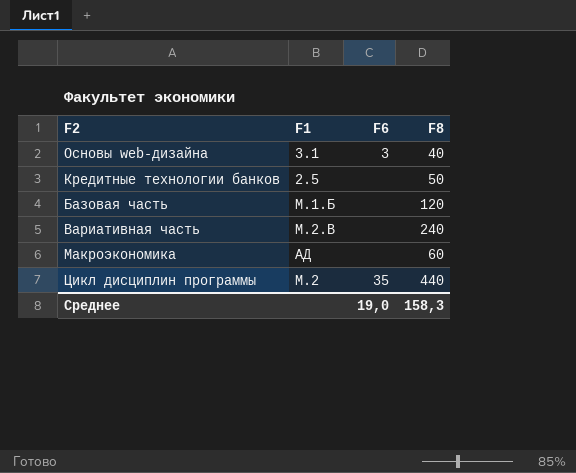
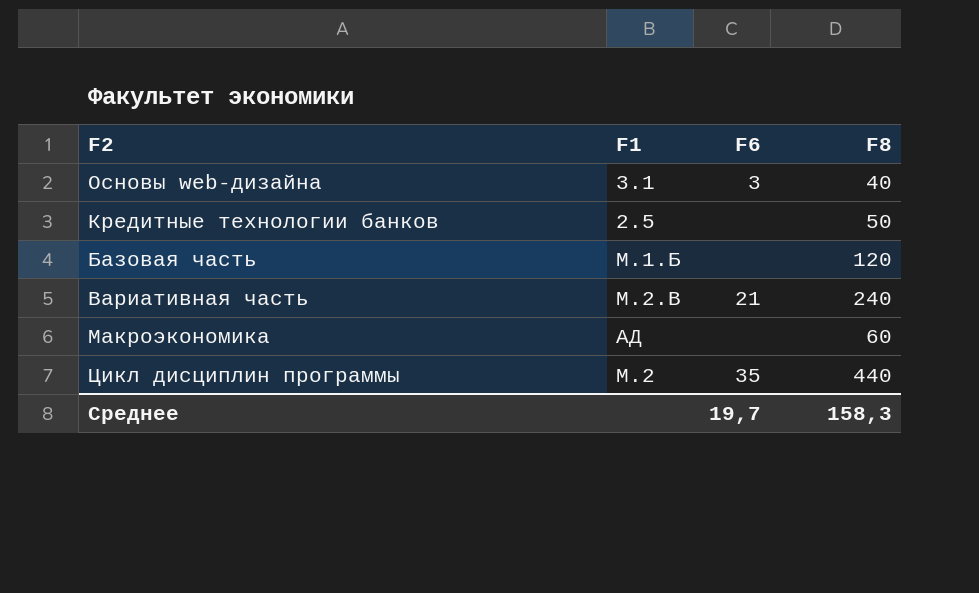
Вариативная часть | F6: none -> 21
Среднее | F6: 19,0 -> 19,7

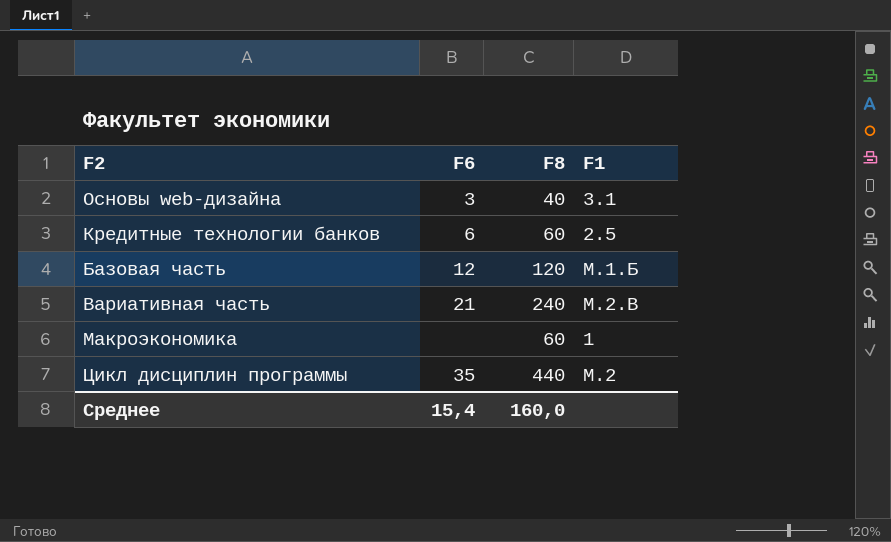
column F1 | position: 2 -> 4
Кредитные технологии банков | F6: none -> 6
Кредитные технологии банков | F8: 50 -> 60
Базовая часть | F6: none -> 12
Макроэкономика | F1: АД -> 1
Среднее | F6: 19,7 -> 15,4
Среднее | F8: 158,3 -> 160,0

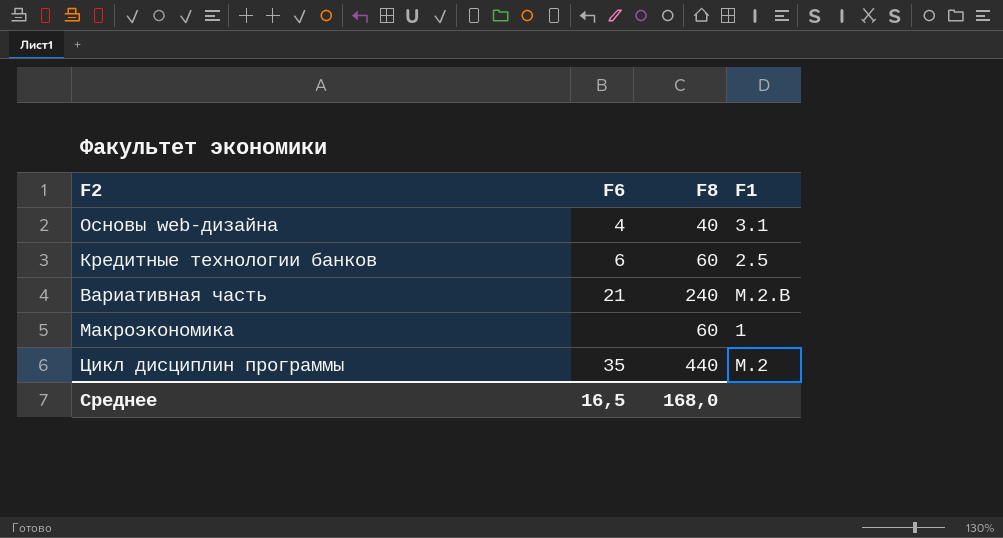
row Базовая часть: 12 | 120 | М.1.Б -> none
Основы web-дизайна | F6: 3 -> 4
Среднее | F6: 15,4 -> 16,5
Среднее | F8: 160,0 -> 168,0

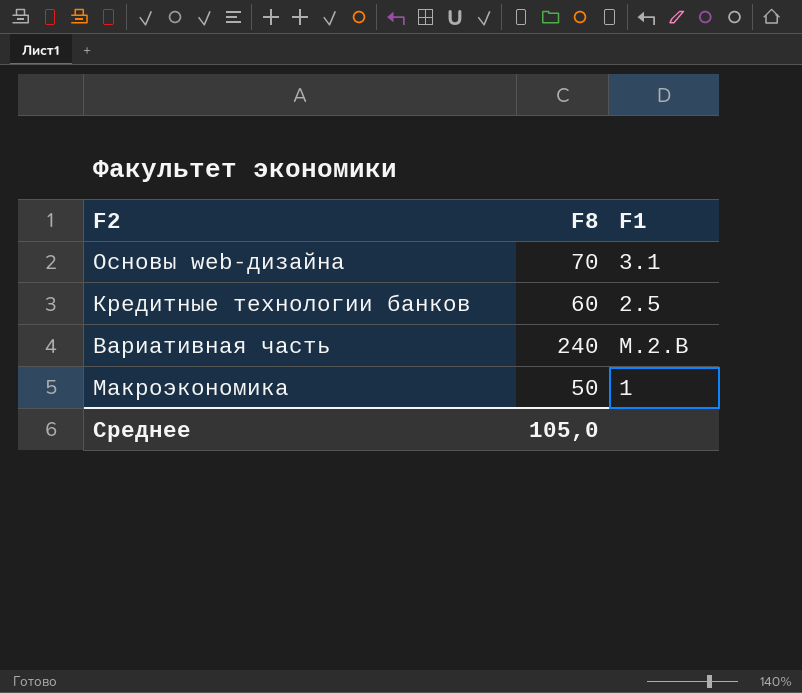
column F6 | position: 2 -> none
row Цикл дисциплин программы: 35 | 440 | М.2 -> none
Основы web-дизайна | F8: 40 -> 70
Макроэкономика | F8: 60 -> 50
Среднее | F8: 168,0 -> 105,0

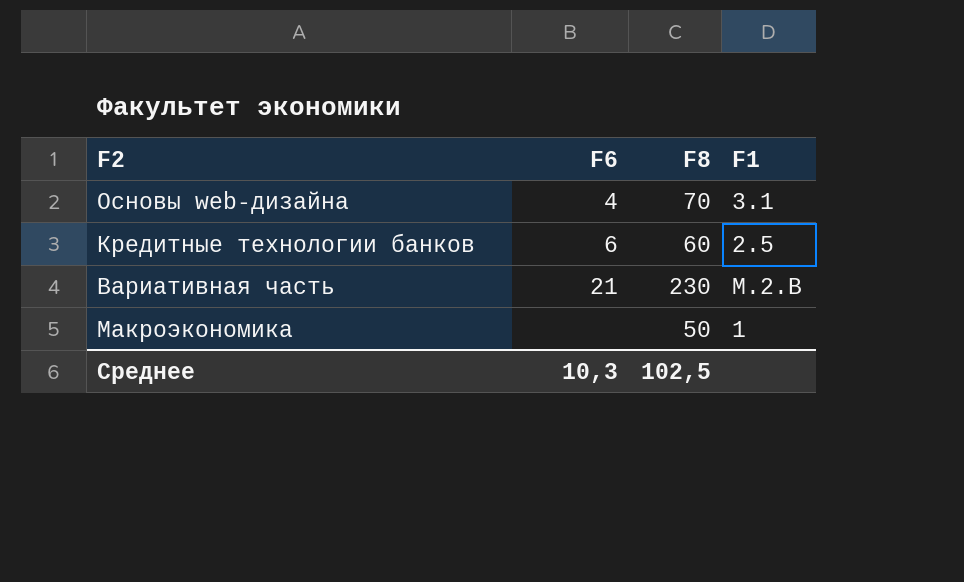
column F6 | position: none -> 2
Вариативная часть | F8: 240 -> 230
Среднее | F8: 105,0 -> 102,5

